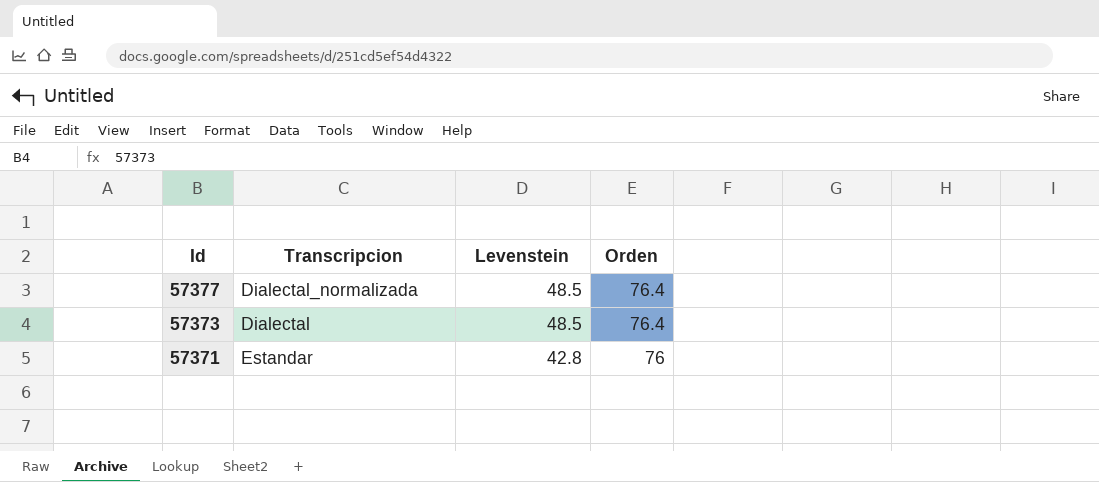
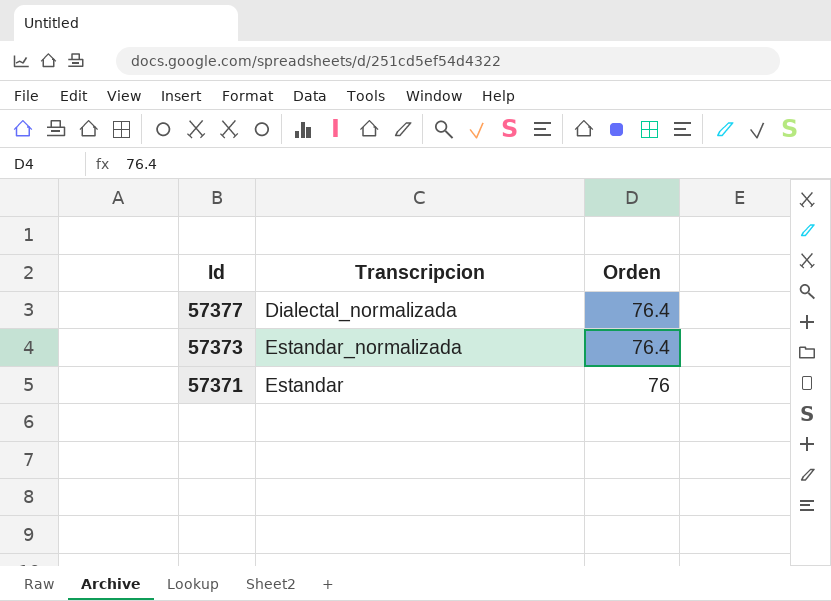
column Levenstein | position: 3 -> none
57373 | Transcripcion: Dialectal -> Estandar_normalizada

